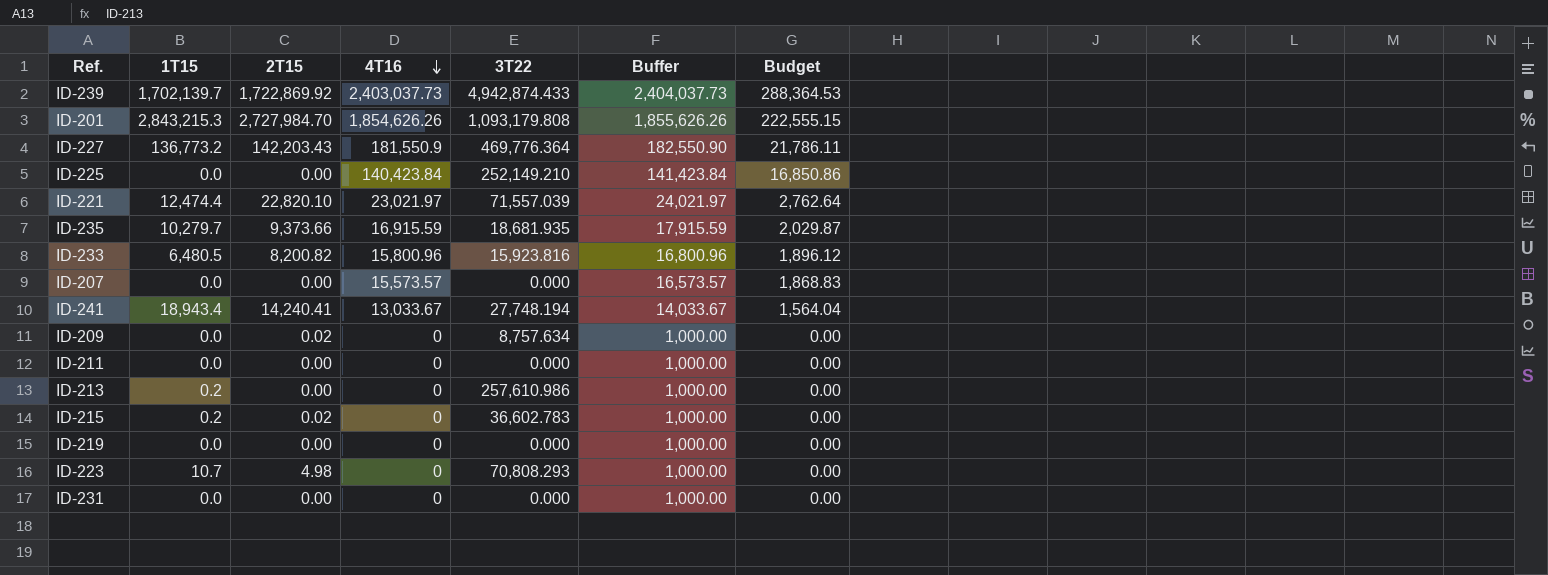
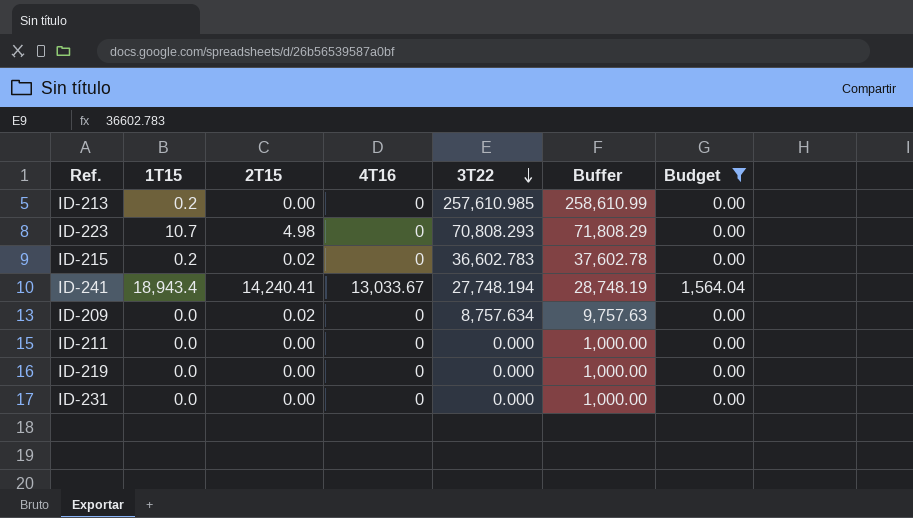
filter: none -> Budget <= 1,564.04
row order: 4T16 descending -> 3T22 descending
column Buffer | formula: [4T16] + 1000 -> [3T22] + 1000
ID-213 | 3T22: 257,610.986 -> 257,610.985

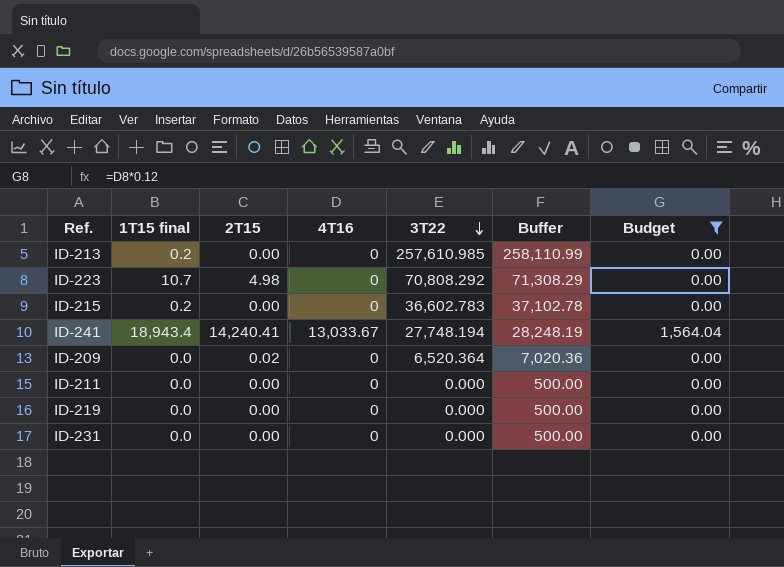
column name: 1T15 -> 1T15 final
column Buffer | formula: [3T22] + 1000 -> [3T22] + 500
ID-223 | 3T22: 70,808.293 -> 70,808.292
ID-215 | 2T15: 0.02 -> 0.00
ID-209 | 3T22: 8,757.634 -> 6,520.364

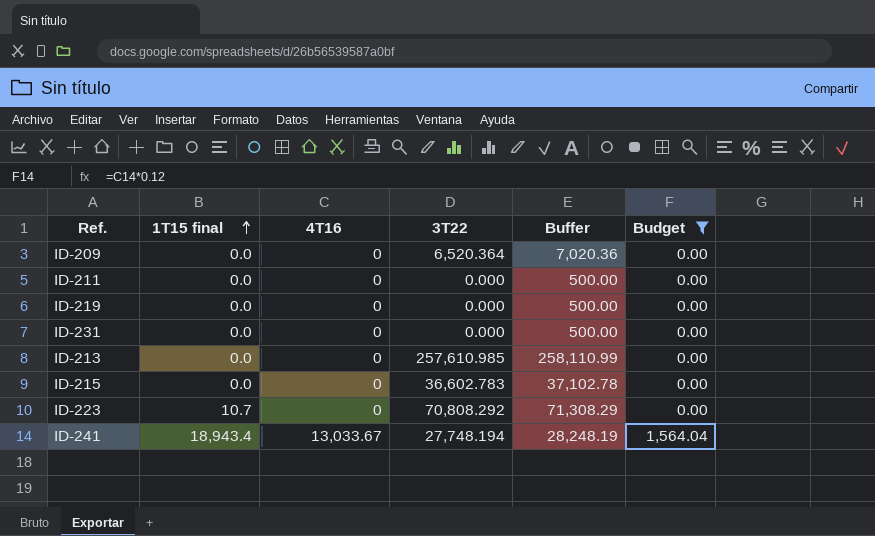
row order: 3T22 descending -> 1T15 final ascending
column 2T15 | position: 3 -> none
ID-213 | 1T15 final: 0.2 -> 0.0
ID-215 | 1T15 final: 0.2 -> 0.0

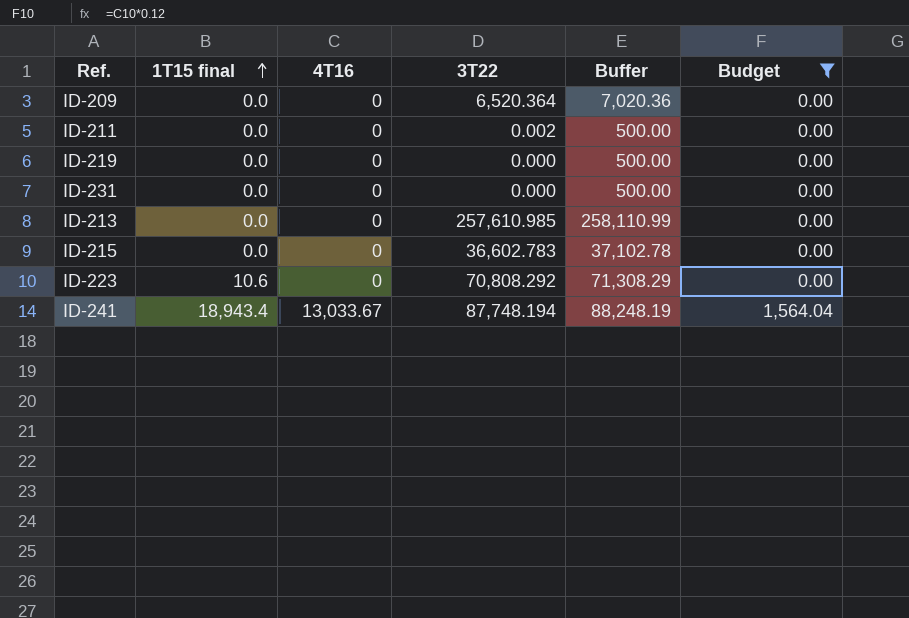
ID-211 | 3T22: 0.000 -> 0.002
ID-223 | 1T15 final: 10.7 -> 10.6
ID-241 | 3T22: 27,748.194 -> 87,748.194
ID-241 | Buffer: 28,248.19 -> 88,248.19

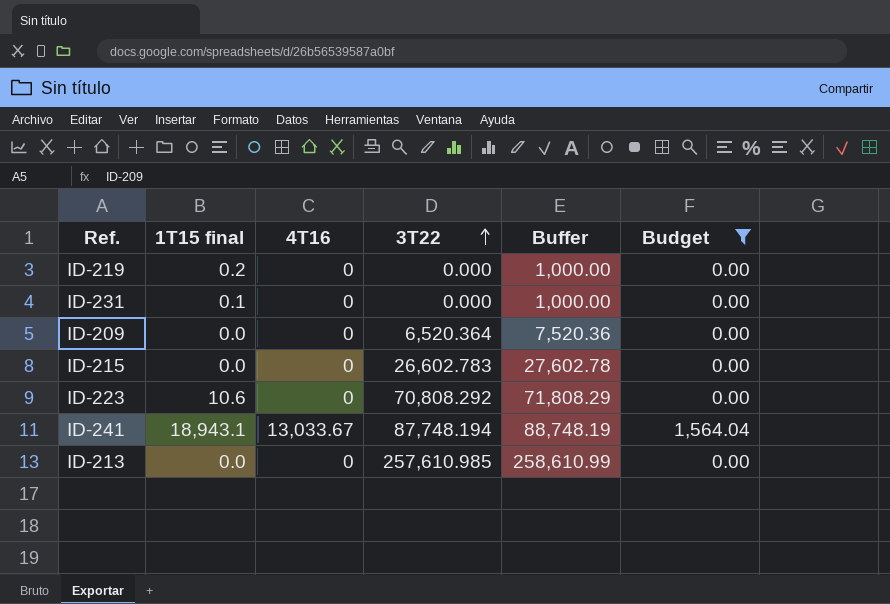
row order: 1T15 final ascending -> 3T22 ascending
column Buffer | formula: [3T22] + 500 -> [3T22] + 1000
row ID-211: 0.0 | 0 | 0.002 | 500.00 | 0.00 -> none
ID-219 | 1T15 final: 0.0 -> 0.2
ID-231 | 1T15 final: 0.0 -> 0.1
ID-215 | 3T22: 36,602.783 -> 26,602.783
ID-241 | 1T15 final: 18,943.4 -> 18,943.1

